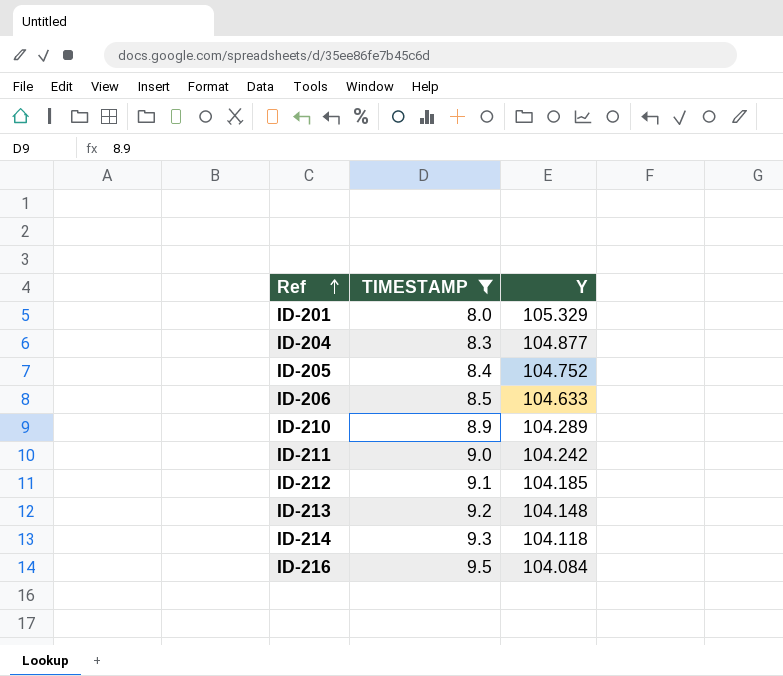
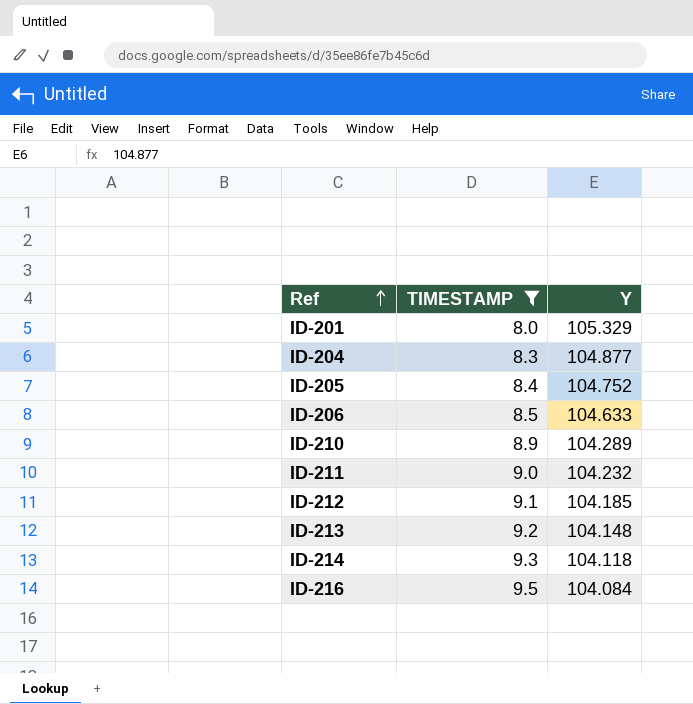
ID-211 | Y: 104.242 -> 104.232

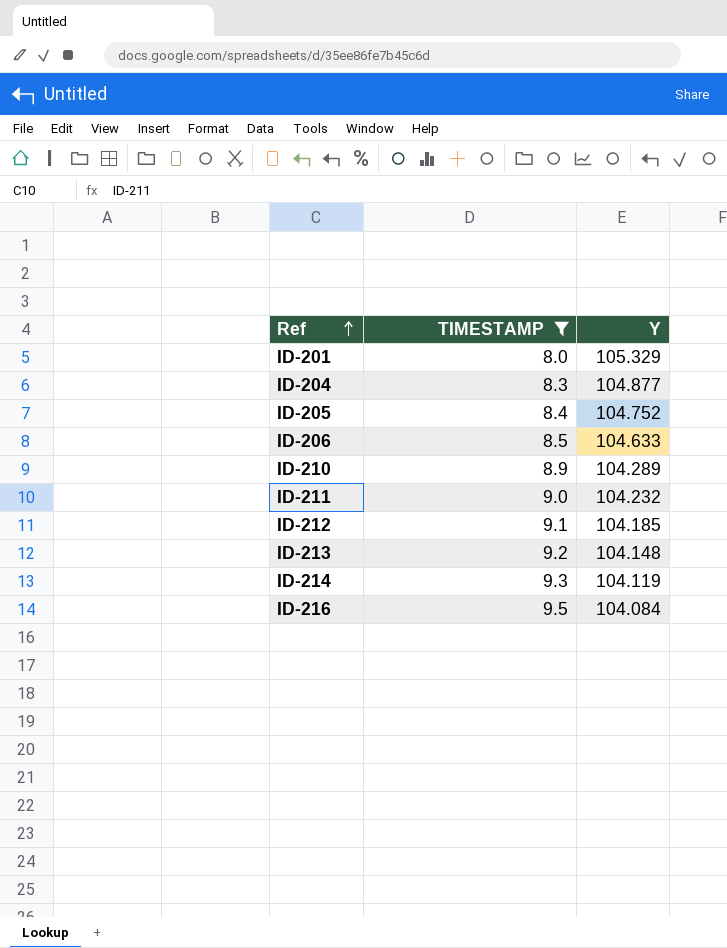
ID-214 | Y: 104.118 -> 104.119

